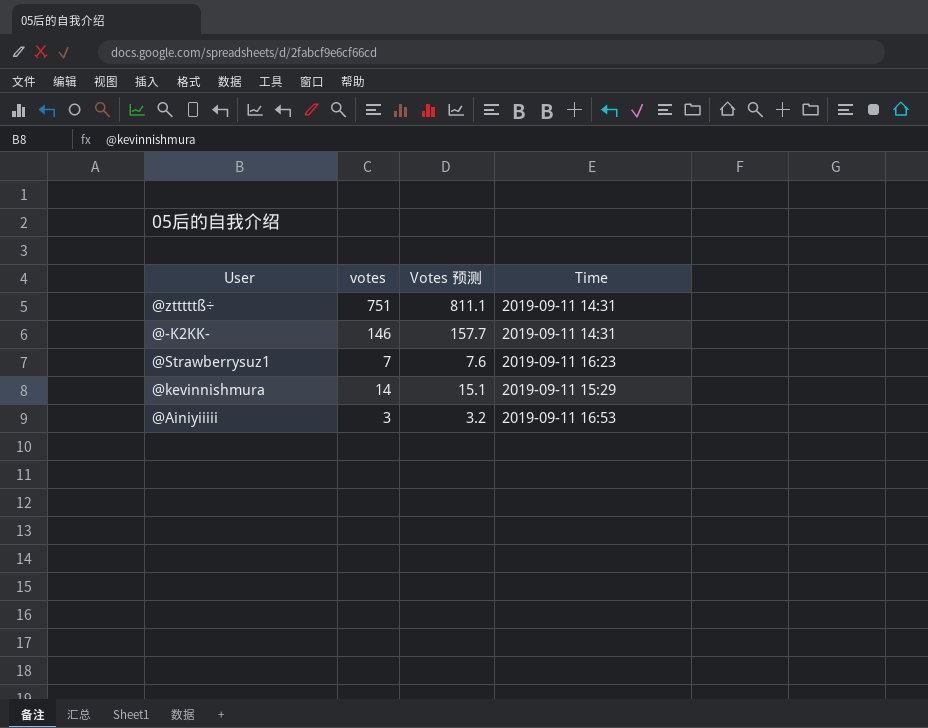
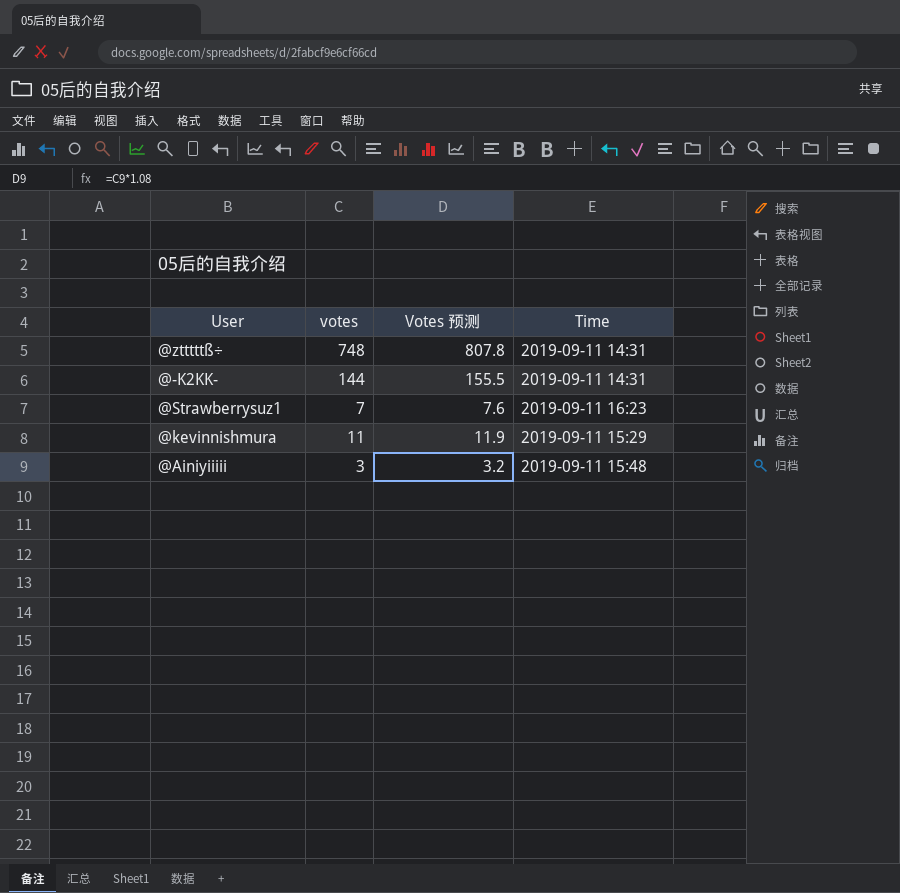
@ztttttß÷ | votes: 751 -> 748
@ztttttß÷ | Votes 预测: 811.1 -> 807.8
@-K2KK- | votes: 146 -> 144
@-K2KK- | Votes 预测: 157.7 -> 155.5
@kevinnishmura | votes: 14 -> 11
@kevinnishmura | Votes 预测: 15.1 -> 11.9
@Ainiyiiiii | Time: 2019-09-11 16:53 -> 2019-09-11 15:48

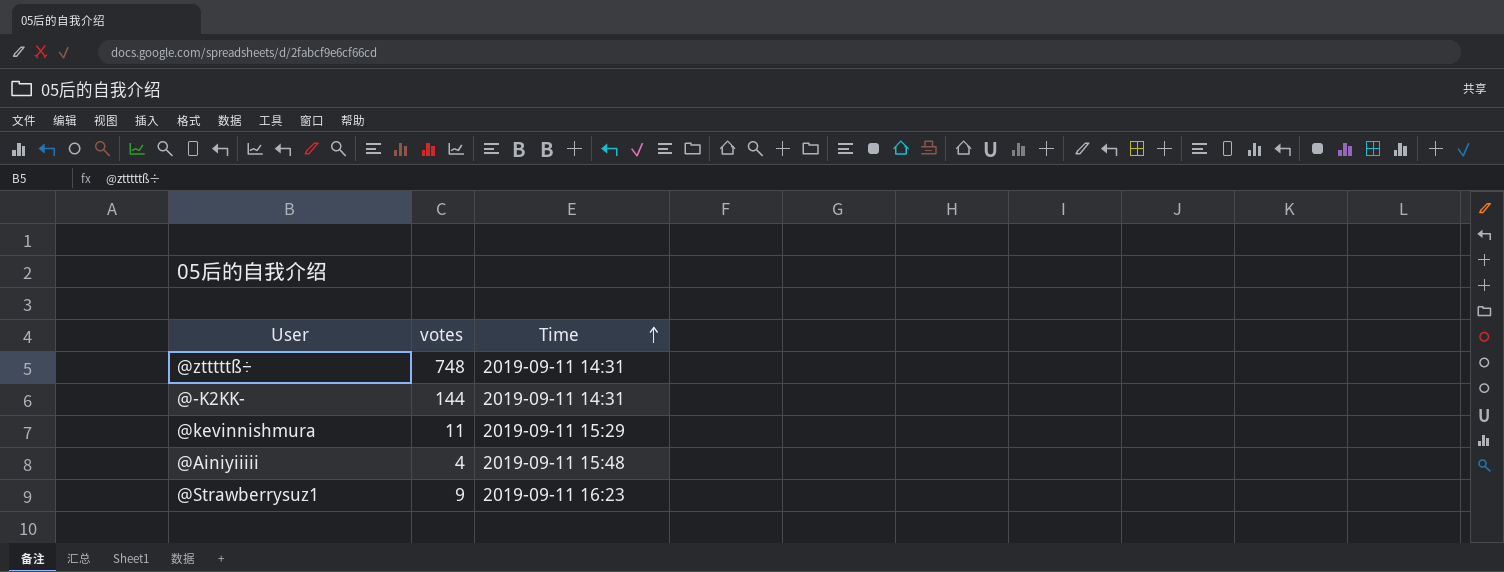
row order: none -> Time ascending
column Votes 预测 | formula: [votes] * 1.08 -> none
@Ainiyiiiii | votes: 3 -> 4
@Strawberrysuz1 | votes: 7 -> 9

